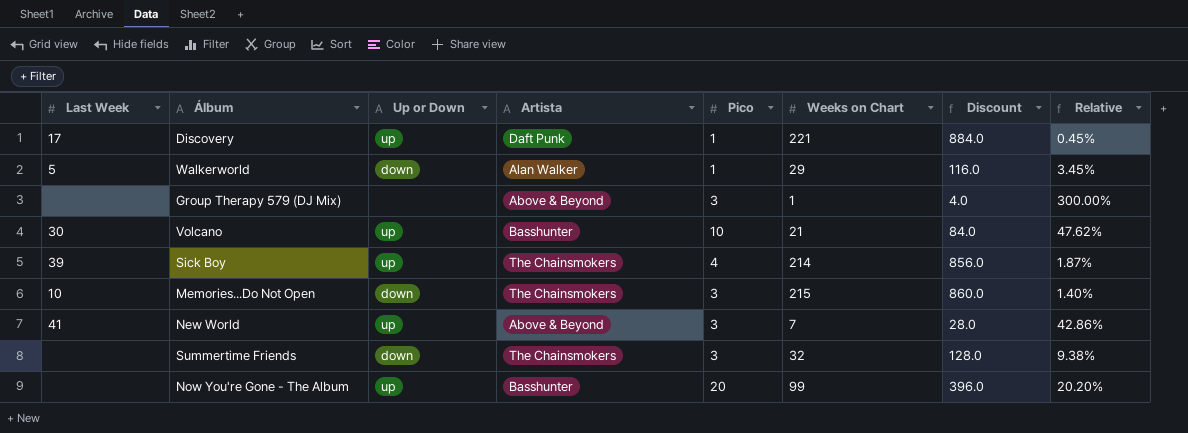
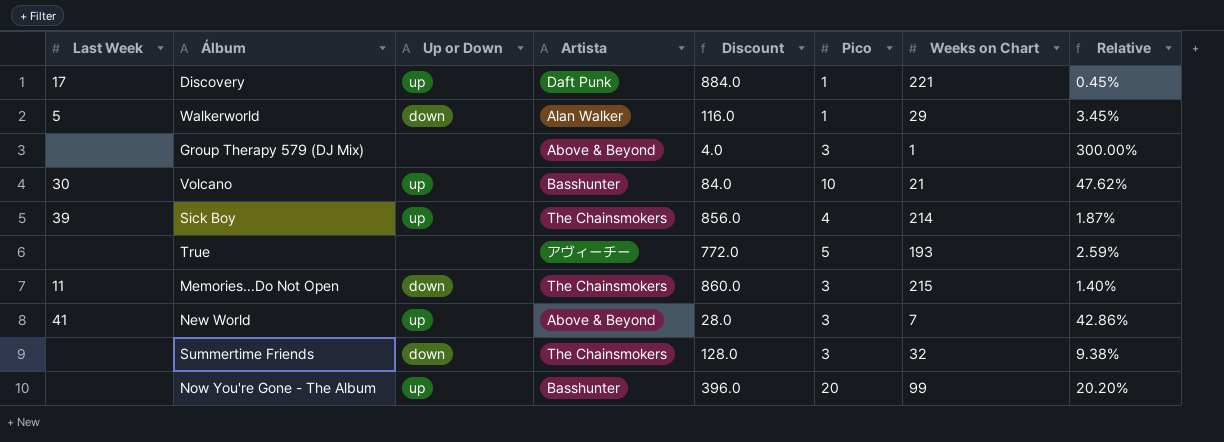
column Discount | position: 7 -> 5
row True: none -> none | none | アヴィーチー | 772.0 | 5 | 193 | 2.59%
Memories...Do Not Open | Last Week: 10 -> 11

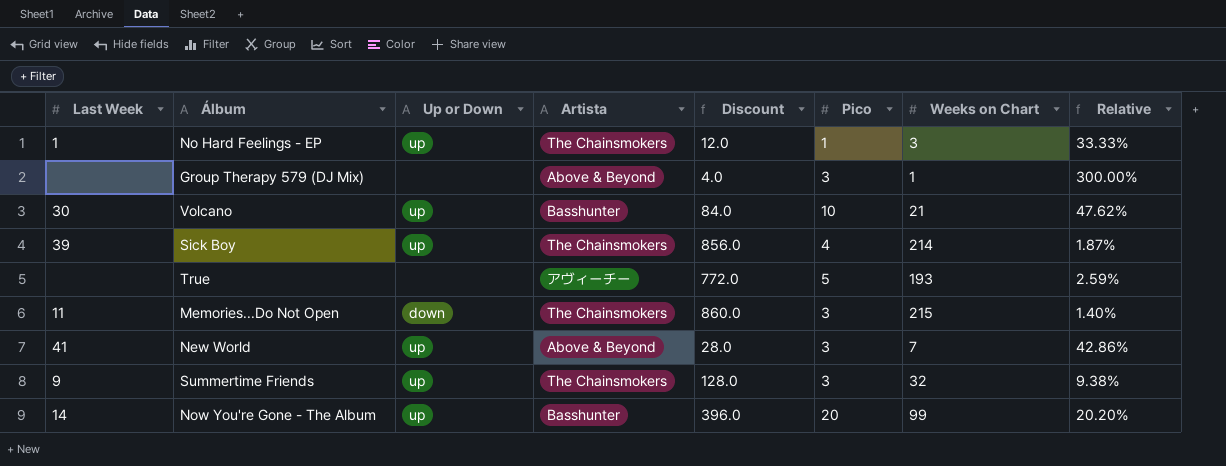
row Discovery: 17 | up | Daft Punk | 884.0 | 1 | 221 | 0.45% -> none
row Walkerworld: 5 | down | Alan Walker | 116.0 | 1 | 29 | 3.45% -> none
row No Hard Feelings - EP: none -> 1 | up | The Chainsmokers | 12.0 | 1 | 3 | 33.33%
Summertime Friends | Last Week: none -> 9
Summertime Friends | Up or Down: down -> up
Now You're Gone - The Album | Last Week: none -> 14

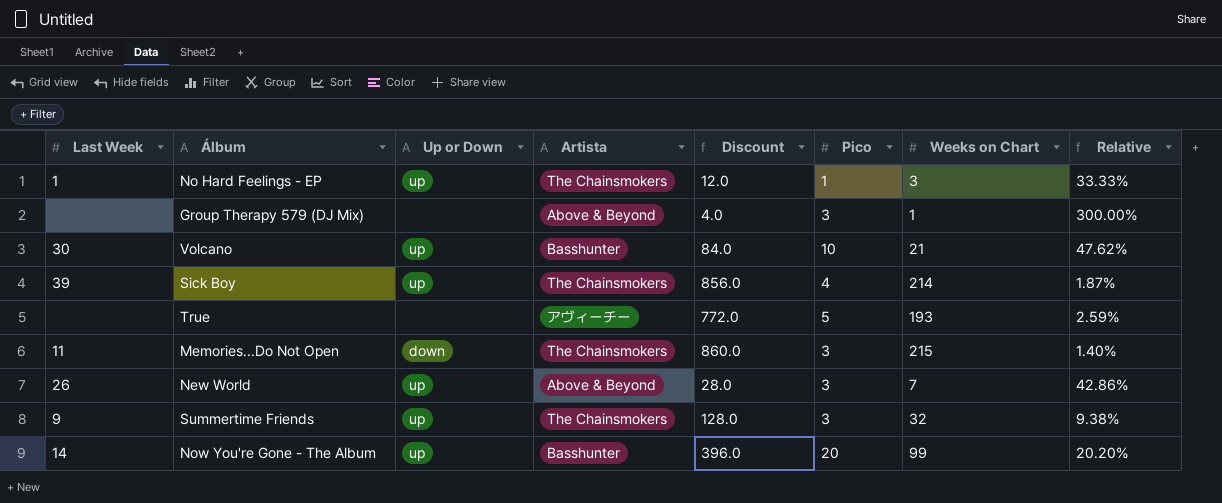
New World | Last Week: 41 -> 26

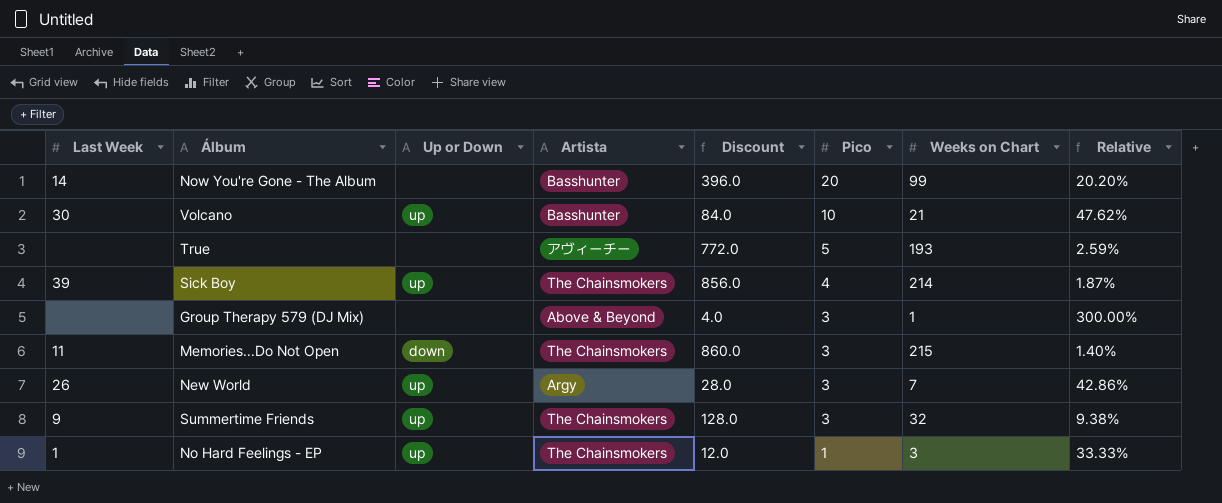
row order: none -> Pico descending
Now You're Gone - The Album | Up or Down: up -> none
New World | Artista: Above & Beyond -> Argy

